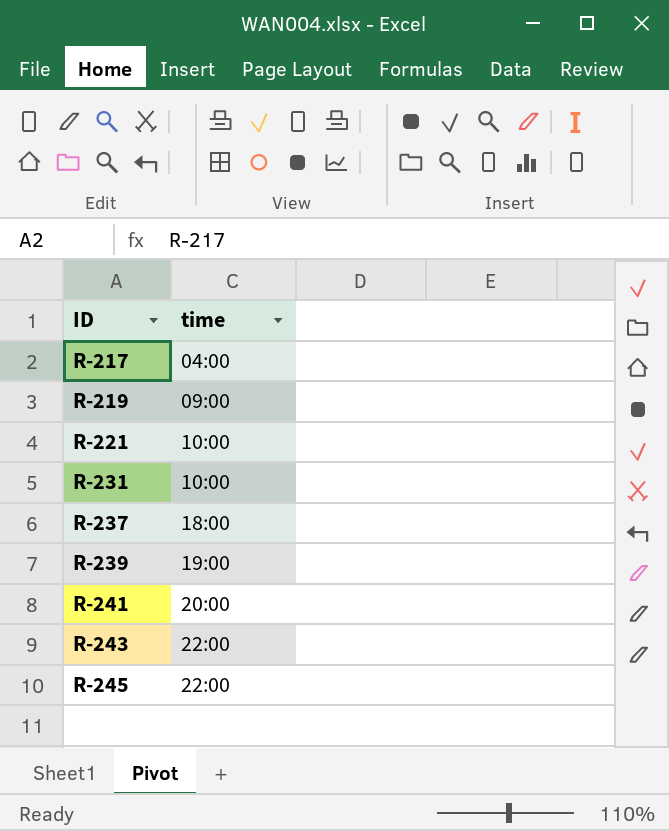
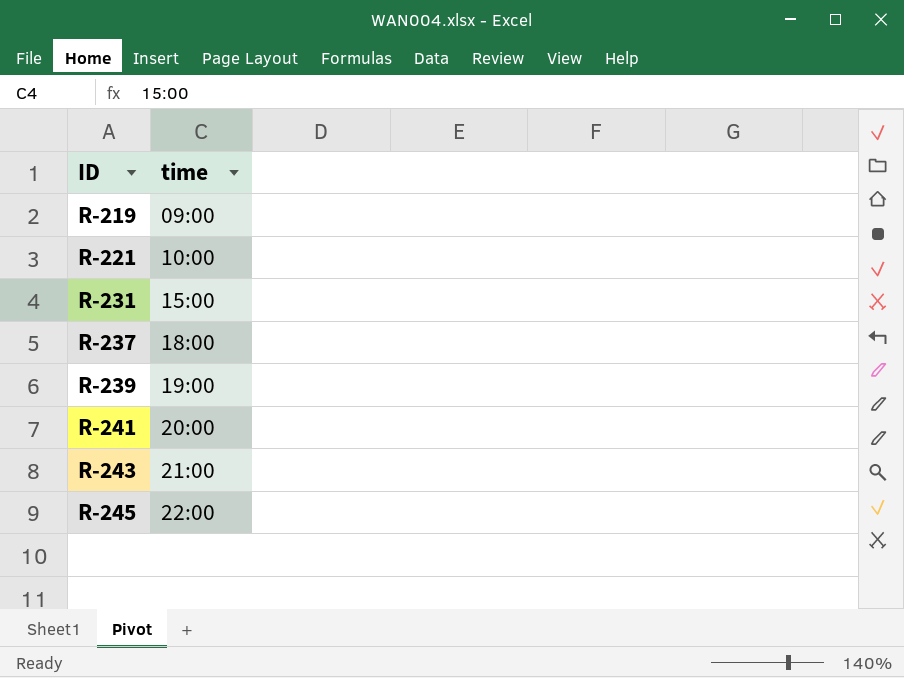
row R-217: 04:00 -> none
R-231 | time: 10:00 -> 15:00
R-243 | time: 22:00 -> 21:00

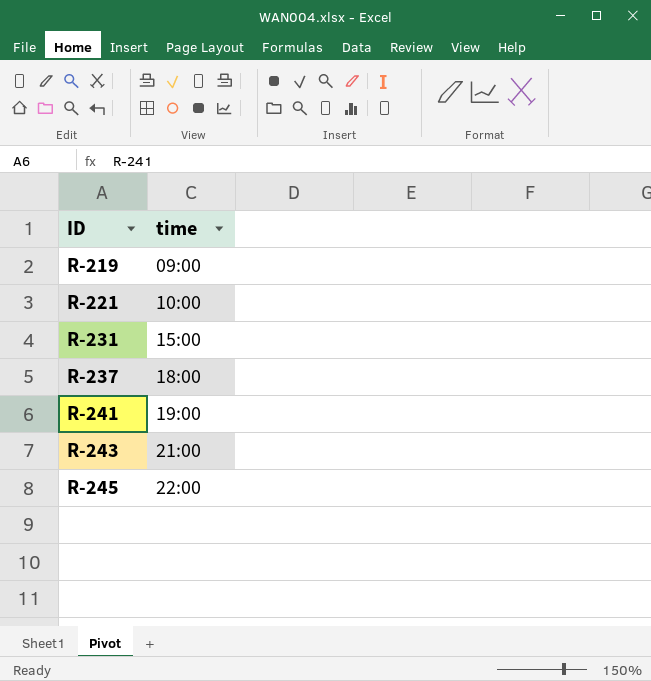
row R-239: 19:00 -> none
R-241 | time: 20:00 -> 19:00

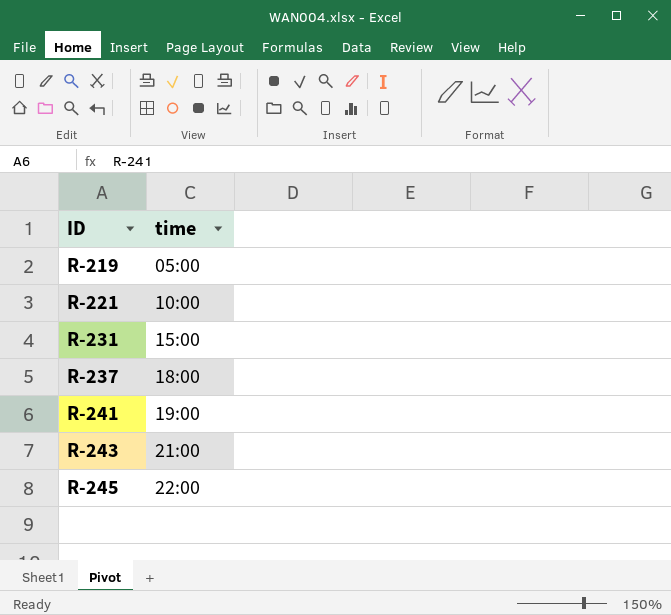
R-219 | time: 09:00 -> 05:00

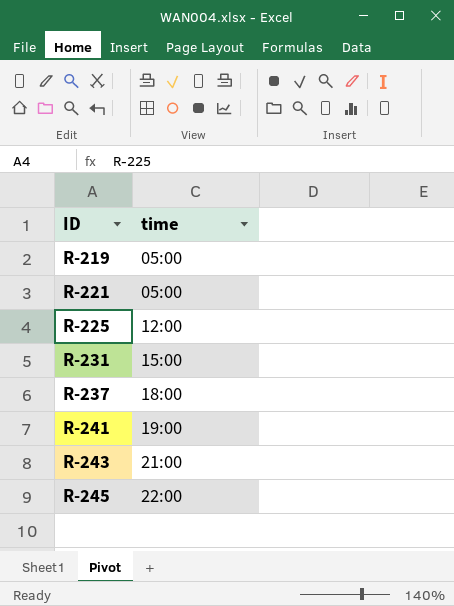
R-221 | time: 10:00 -> 05:00
row R-225: none -> 12:00

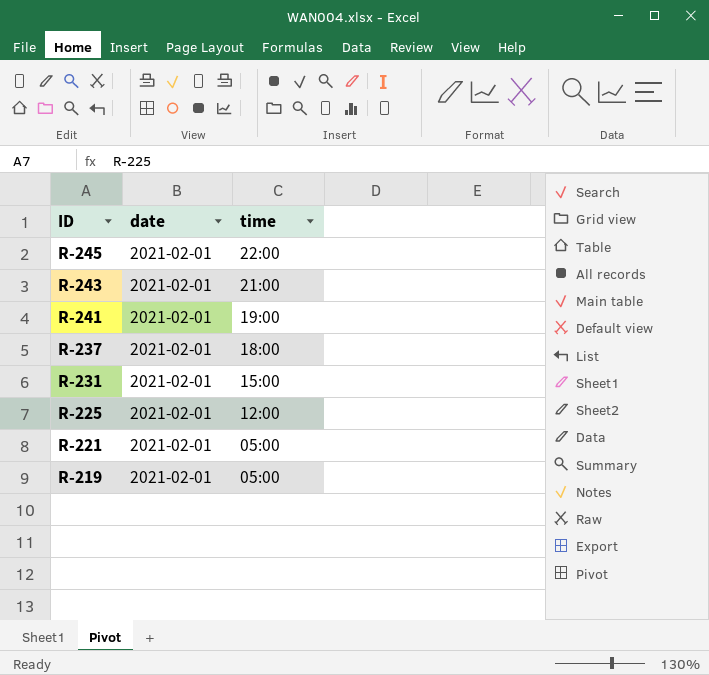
row order: ID ascending -> ID descending
column date | position: none -> 2

